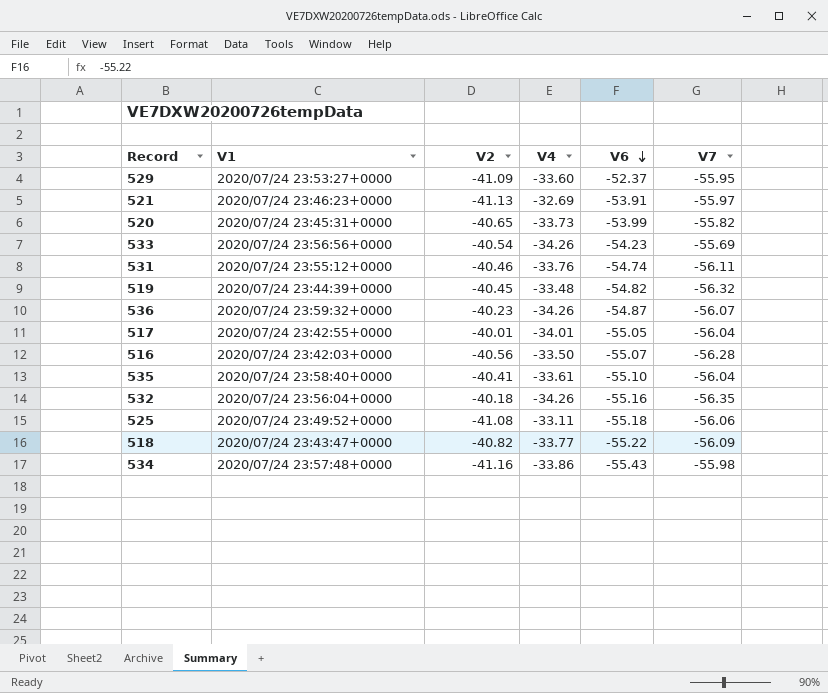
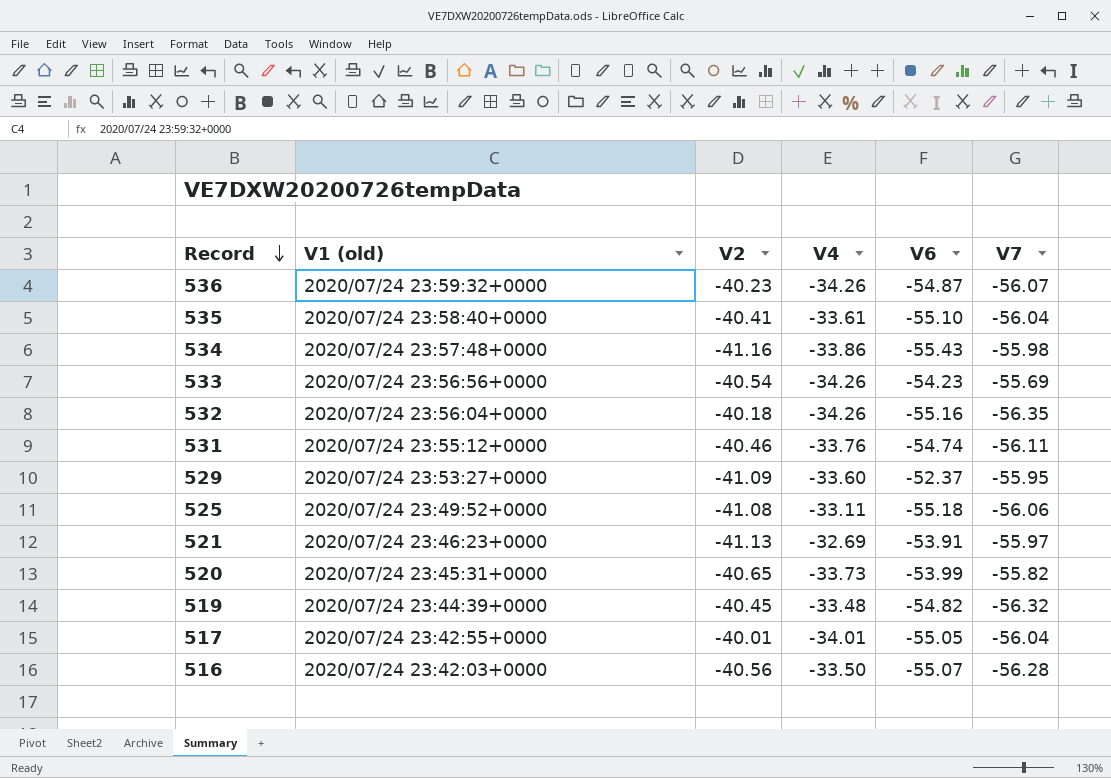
row order: V6 descending -> Record descending
column name: V1 -> V1 (old)
row 518: 2020/07/24 23:43:47+0000 | -40.82 | -33.77 | -55.22 | -56.09 -> none

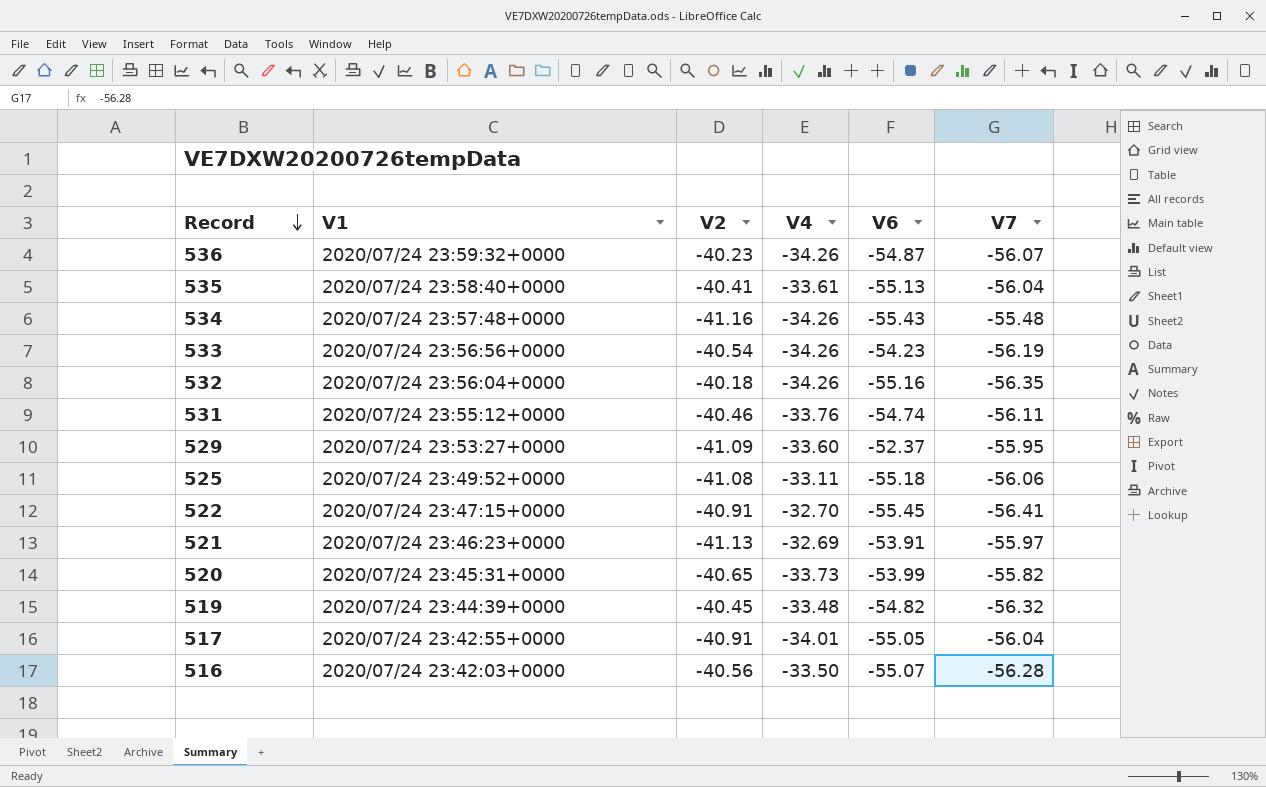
column name: V1 (old) -> V1
535 | V6: -55.10 -> -55.13
534 | V4: -33.86 -> -34.26
534 | V7: -55.98 -> -55.48
533 | V7: -55.69 -> -56.19
row 522: none -> 2020/07/24 23:47:15+0000 | -40.91 | -32.70 | -55.45 | -56.41
517 | V2: -40.01 -> -40.91

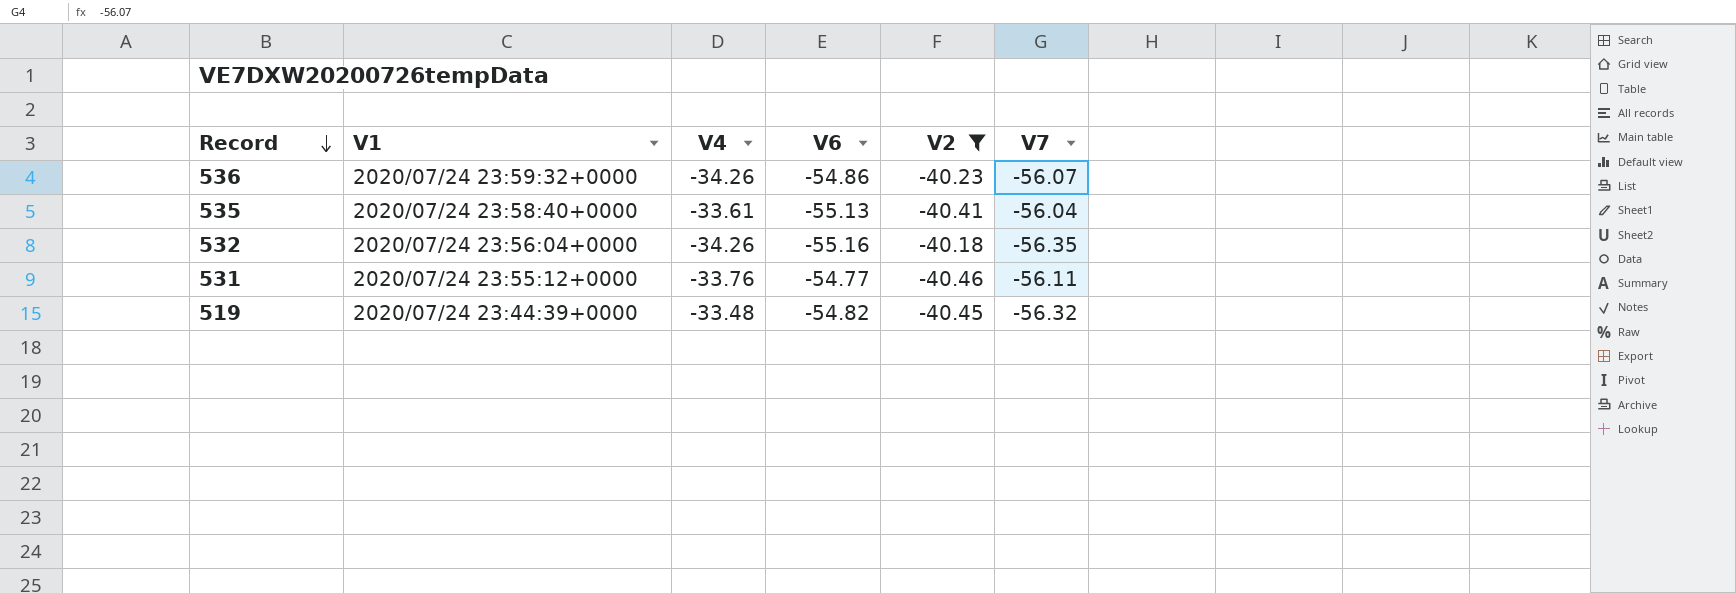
filter: none -> V2 >= -40.46
column V2 | position: 3 -> 5
536 | V6: -54.87 -> -54.86
531 | V6: -54.74 -> -54.77

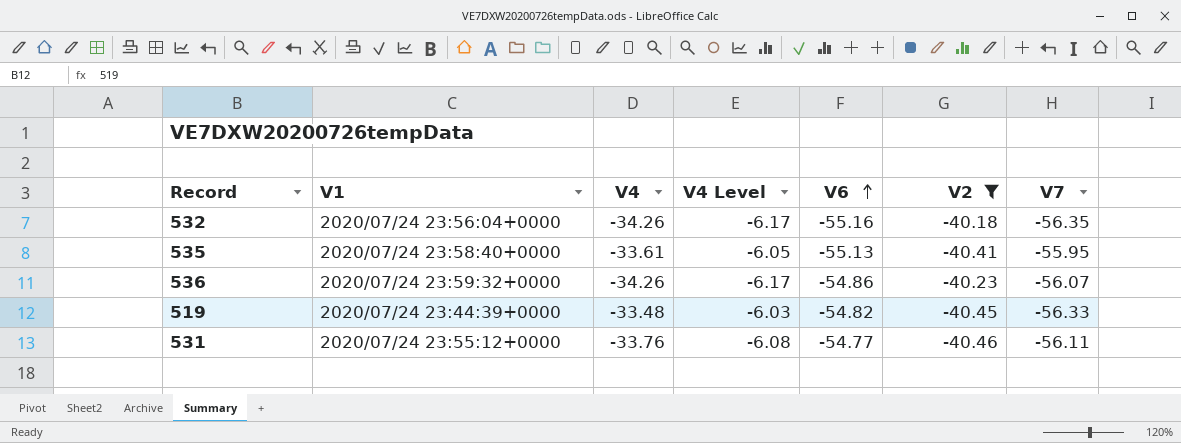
row order: Record descending -> V6 ascending
column V4 Level | formula: none -> [V4] * 0.18
535 | V7: -56.04 -> -55.95
519 | V7: -56.32 -> -56.33

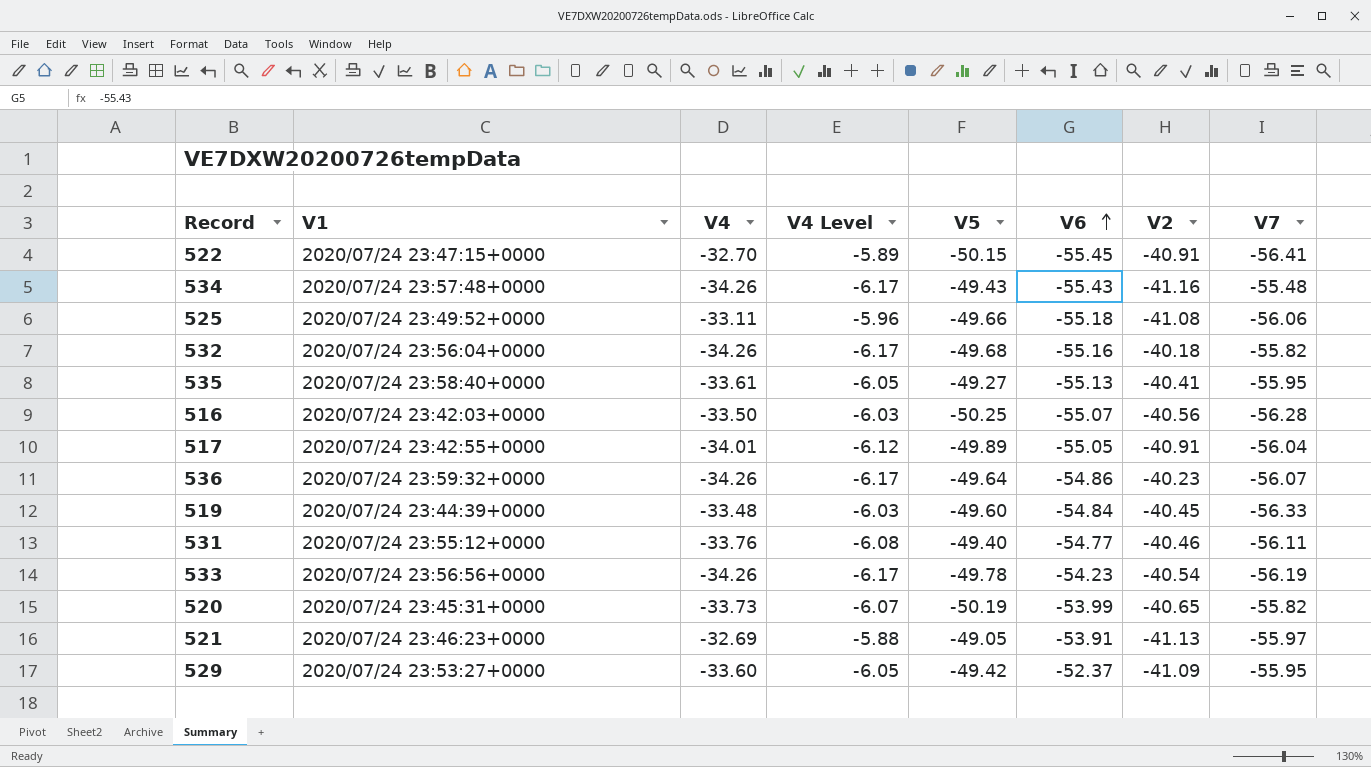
filter: V2 >= -40.46 -> none
column V5 | position: none -> 5
532 | V7: -56.35 -> -55.82
519 | V6: -54.82 -> -54.84

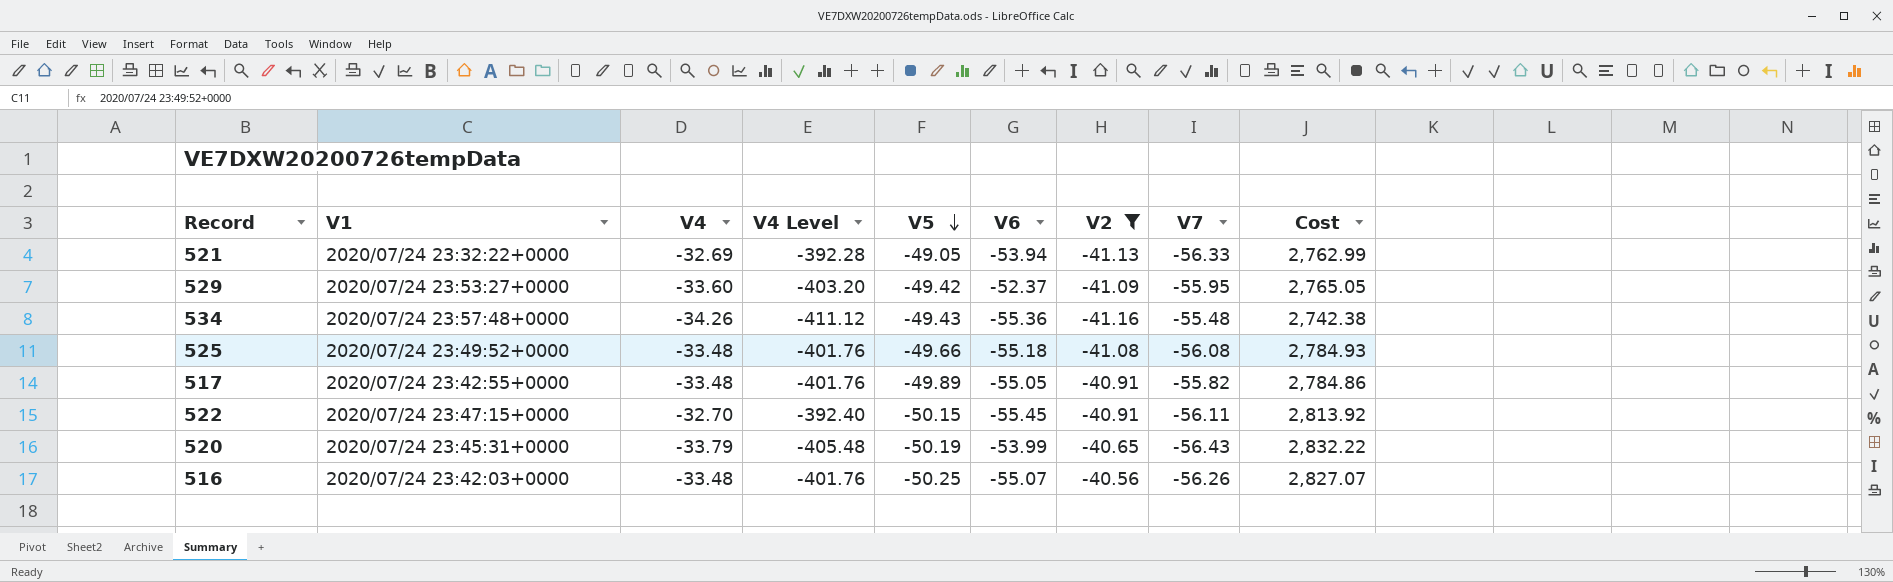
filter: none -> V2 <= -40.56
row order: V6 ascending -> V5 descending
column V4 Level | formula: [V4] * 0.18 -> [V4] * 12
column Cost | formula: none -> [V5] * [V7]
521 | V1: 2020/07/24 23:46:23+0000 -> 2020/07/24 23:32:22+0000
521 | V6: -53.91 -> -53.94
521 | V7: -55.97 -> -56.33
534 | V6: -55.43 -> -55.36
525 | V4: -33.11 -> -33.48
525 | V7: -56.06 -> -56.08
517 | V4: -34.01 -> -33.48
517 | V7: -56.04 -> -55.82
522 | V7: -56.41 -> -56.11
520 | V4: -33.73 -> -33.79
520 | V7: -55.82 -> -56.43
516 | V4: -33.50 -> -33.48
516 | V7: -56.28 -> -56.26

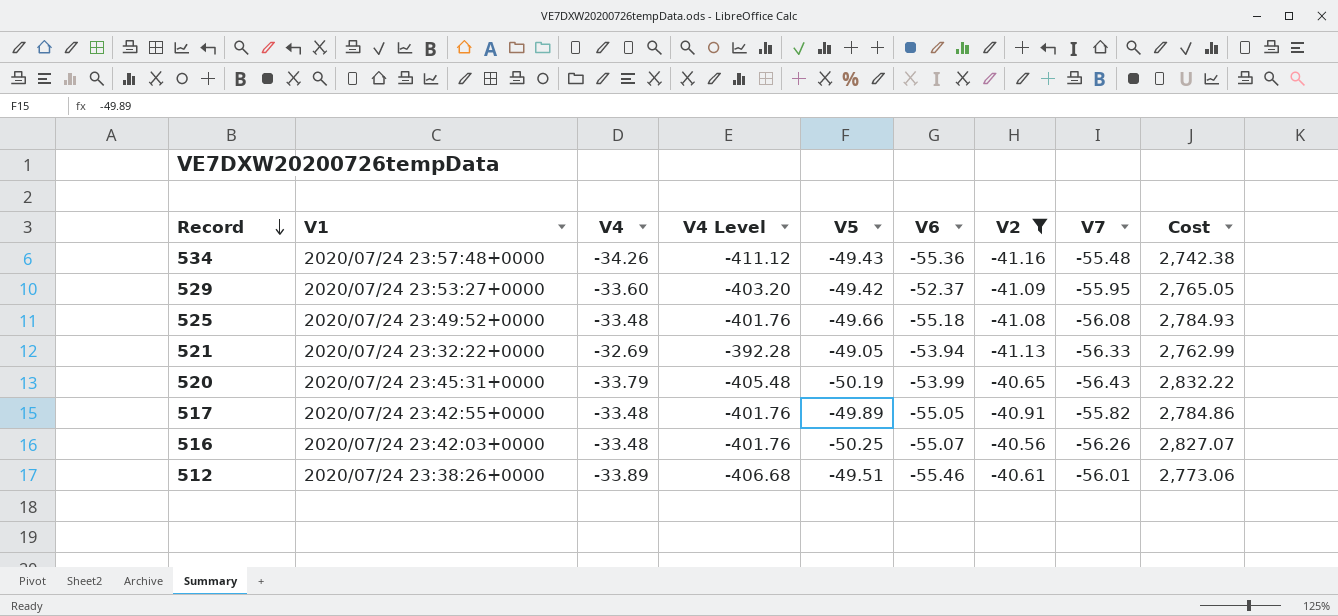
row order: V5 descending -> Record descending
row 522: 2020/07/24 23:47:15+0000 | -32.70 | -392.40 | -50.15 | -55.45 | -40.91 | -56.11 | 2,813.92 -> none
row 512: none -> 2020/07/24 23:38:26+0000 | -33.89 | -406.68 | -49.51 | -55.46 | -40.61 | -56.01 | 2,773.06

